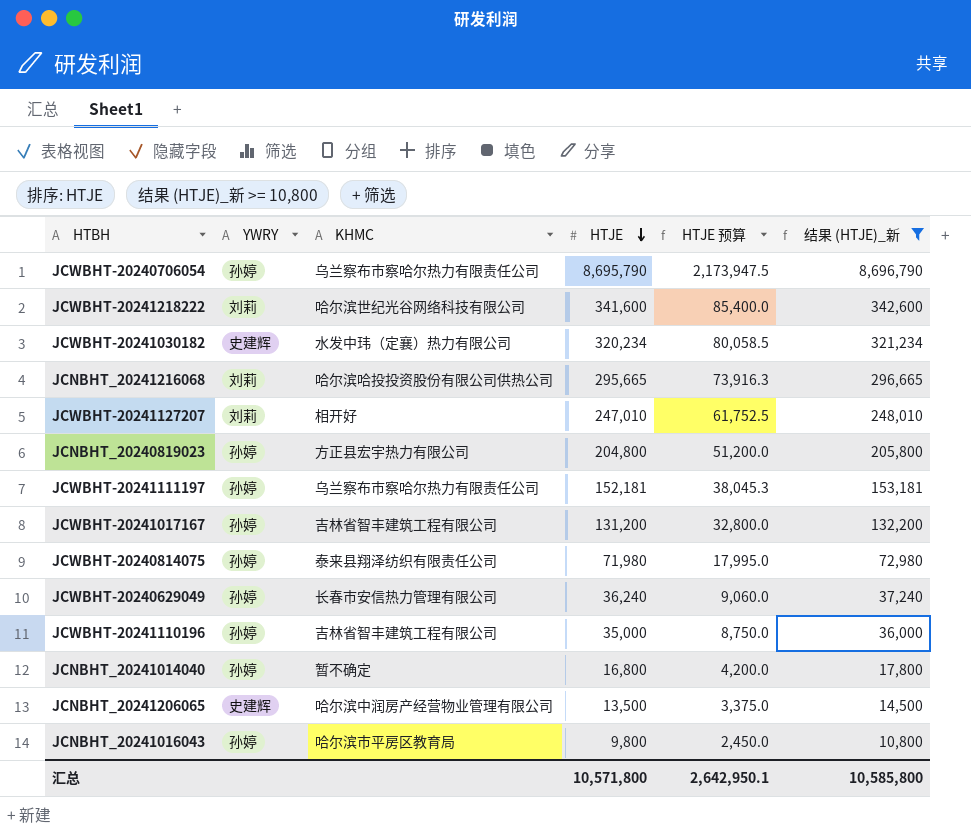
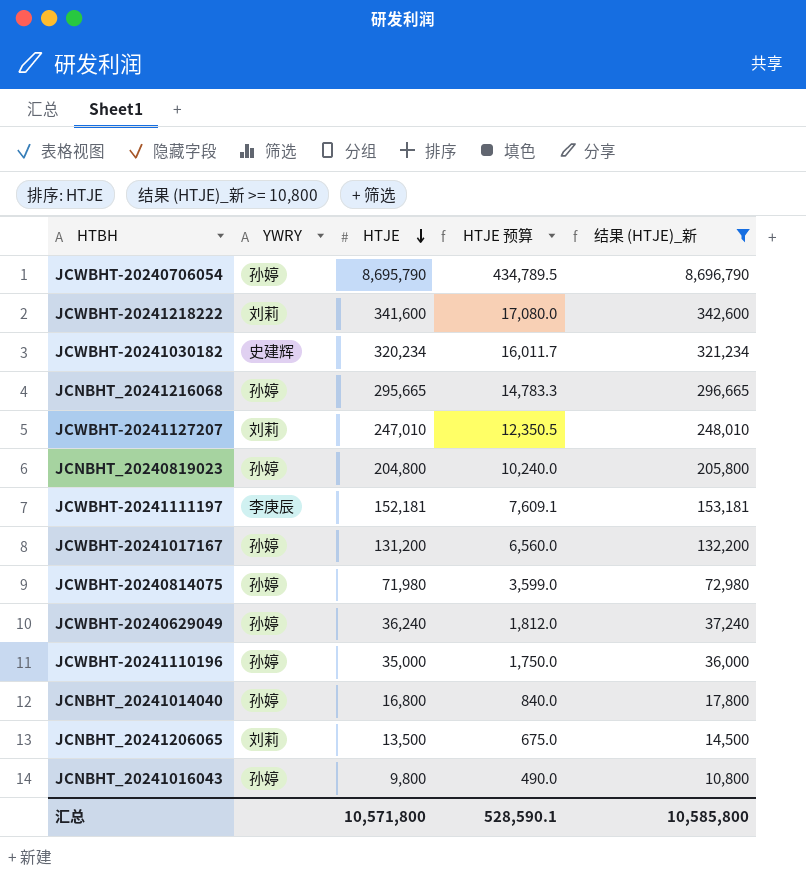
column KHMC | position: 3 -> none
column HTJE 预算 | formula: [HTJE] * 0.25 -> [HTJE] * 0.05
JCNBHT_20241216068 | YWRY: 刘莉 -> 孙婷
JCWBHT-20241111197 | YWRY: 孙婷 -> 李庚辰
JCNBHT_20241206065 | YWRY: 史建辉 -> 刘莉
汇总 | HTJE 预算: 2,642,950.1 -> 528,590.1

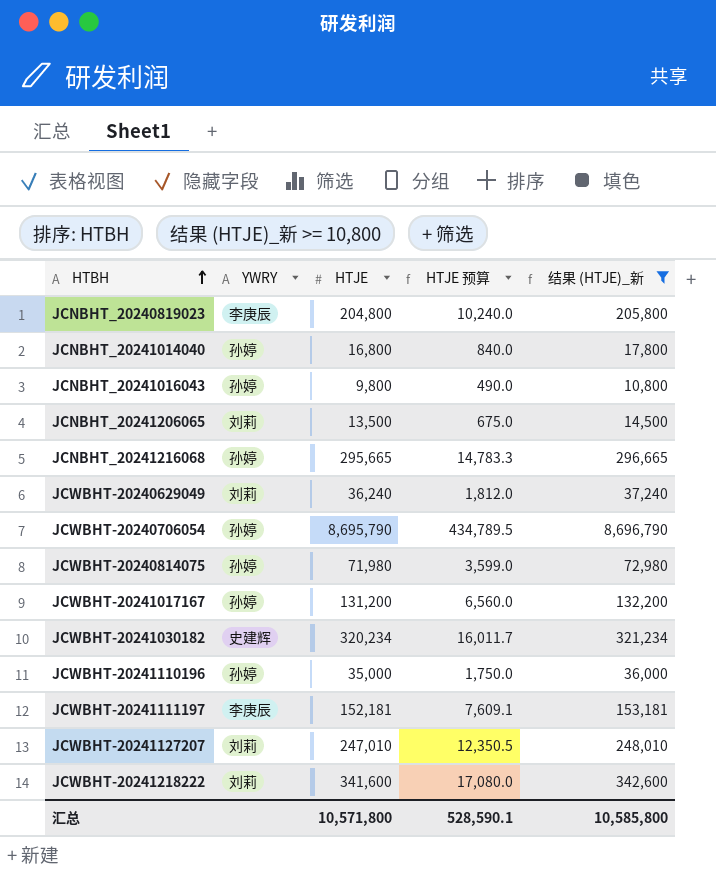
row order: HTJE descending -> HTBH ascending
JCNBHT_20240819023 | YWRY: 孙婷 -> 李庚辰
JCWBHT-20240629049 | YWRY: 孙婷 -> 刘莉

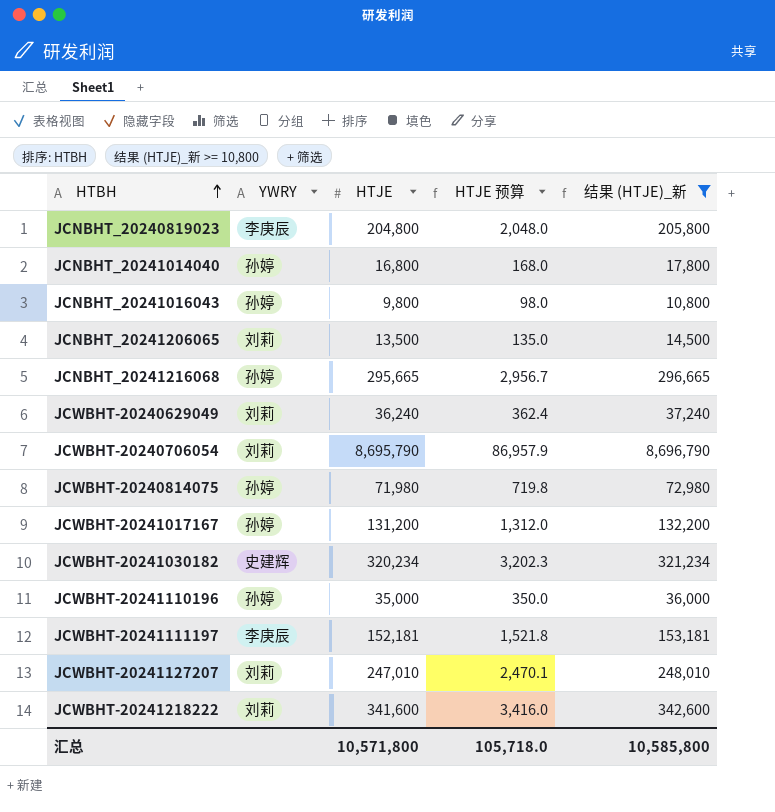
column HTJE 预算 | formula: [HTJE] * 0.05 -> [HTJE] * 0.01
JCWBHT-20240706054 | YWRY: 孙婷 -> 刘莉
汇总 | HTJE 预算: 528,590.1 -> 105,718.0

